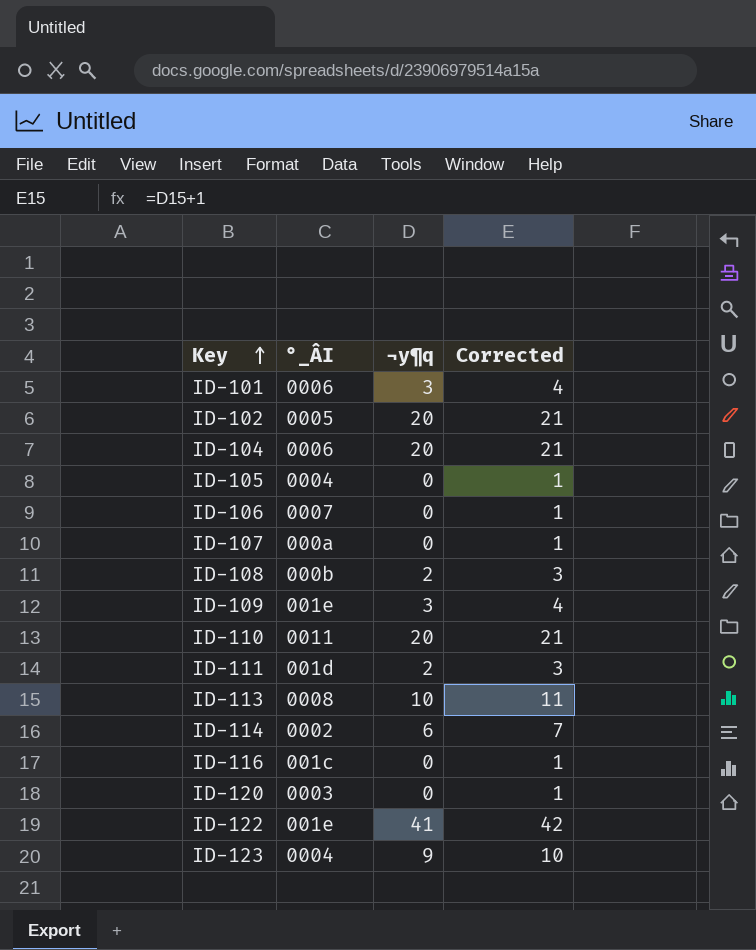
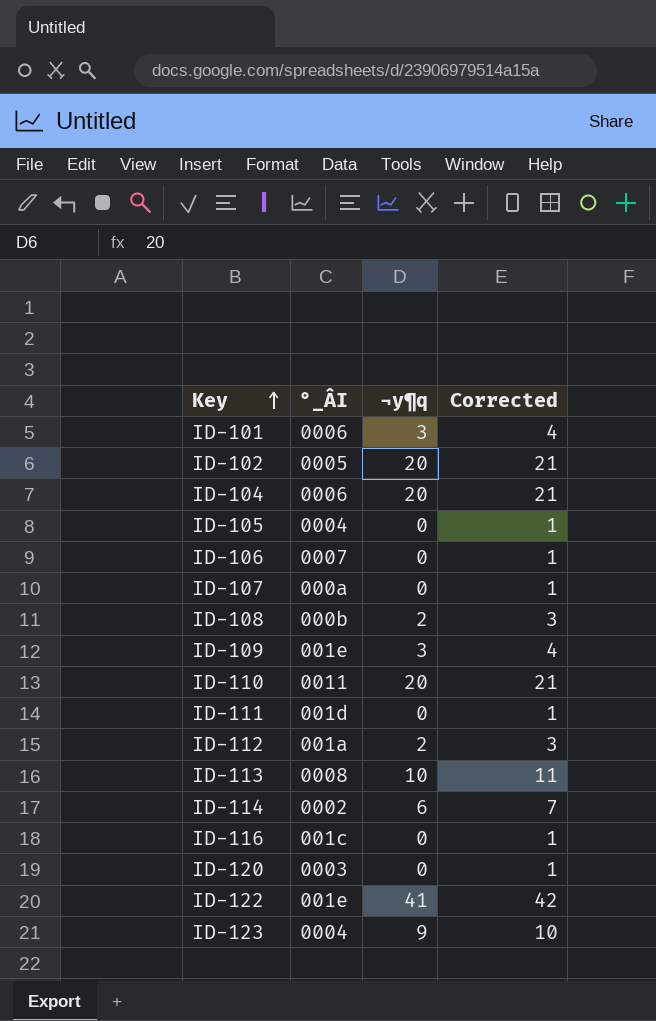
ID-111 | ¬y¶q: 2 -> 0
ID-111 | Corrected: 3 -> 1
row ID-112: none -> 001a | 2 | 3

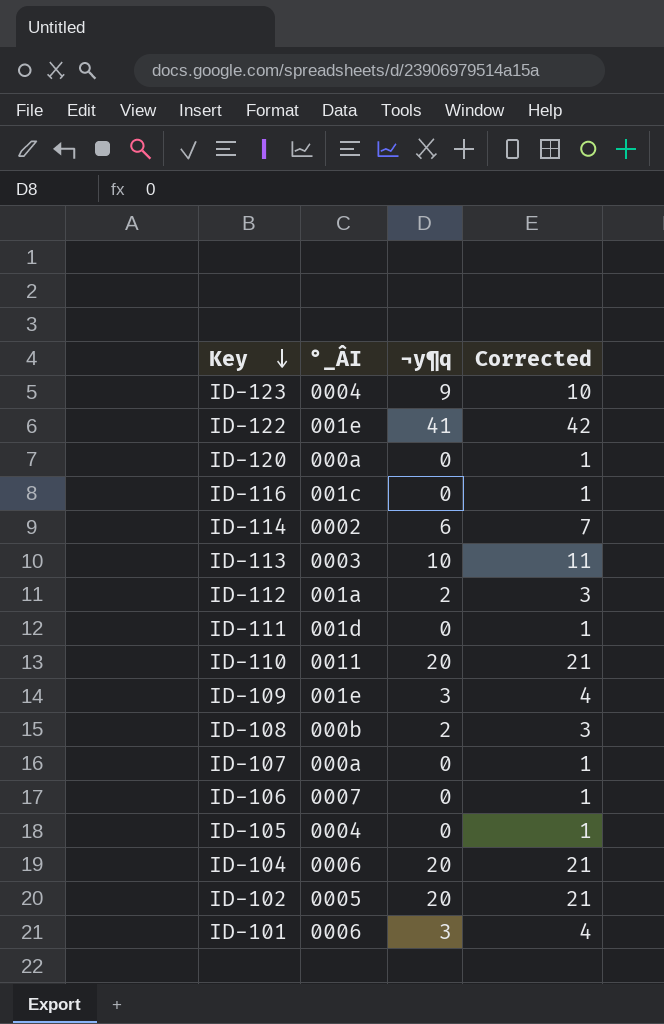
row order: Key ascending -> Key descending
ID-120 | °_ÂI: 0003 -> 000a
ID-113 | °_ÂI: 0008 -> 0003

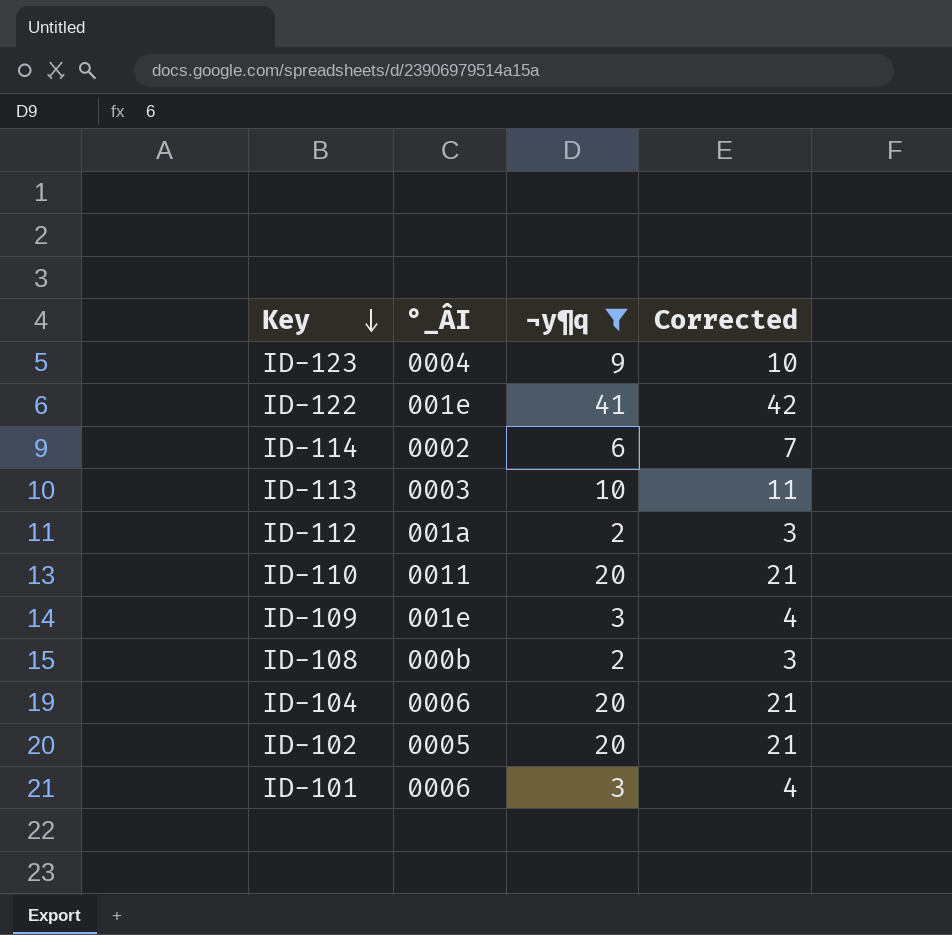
filter: none -> ¬y¶q != 0

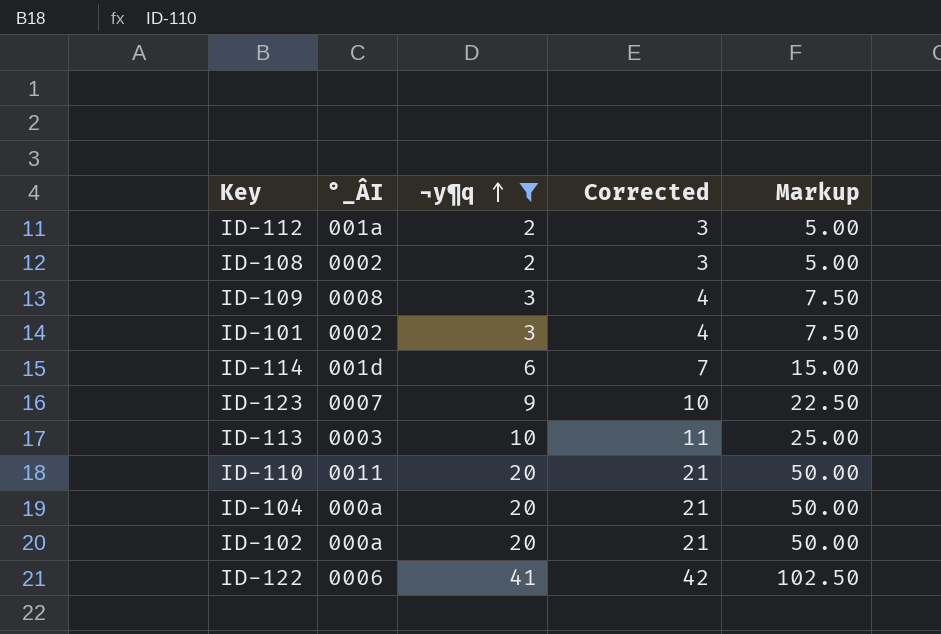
row order: Key descending -> ¬y¶q ascending
column Markup | formula: none -> [¬y¶q] * 2.5
ID-108 | °_ÂI: 000b -> 0002
ID-109 | °_ÂI: 001e -> 0008
ID-101 | °_ÂI: 0006 -> 0002
ID-114 | °_ÂI: 0002 -> 001d
ID-123 | °_ÂI: 0004 -> 0007
ID-104 | °_ÂI: 0006 -> 000a
ID-102 | °_ÂI: 0005 -> 000a
ID-122 | °_ÂI: 001e -> 0006

